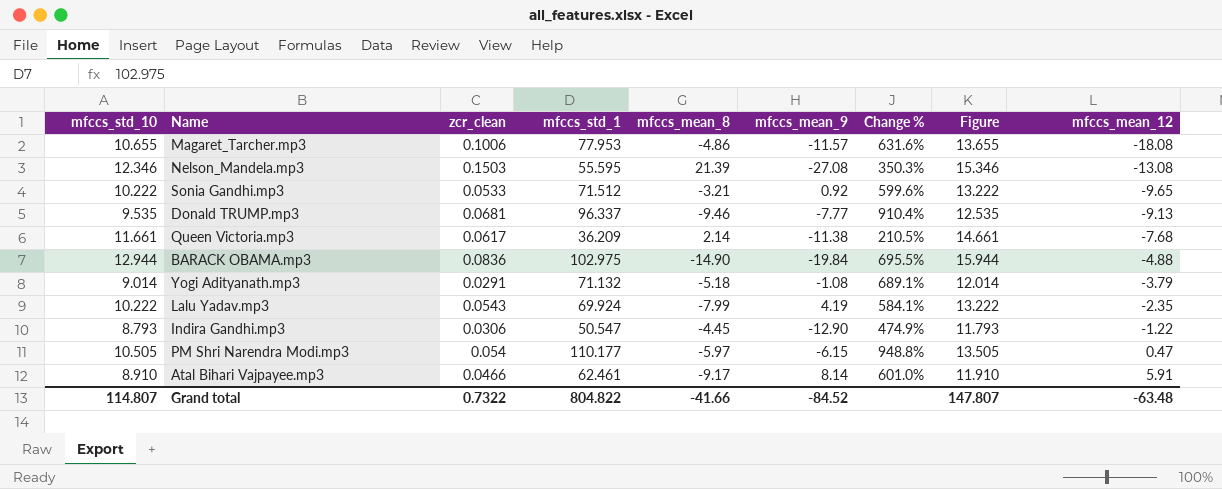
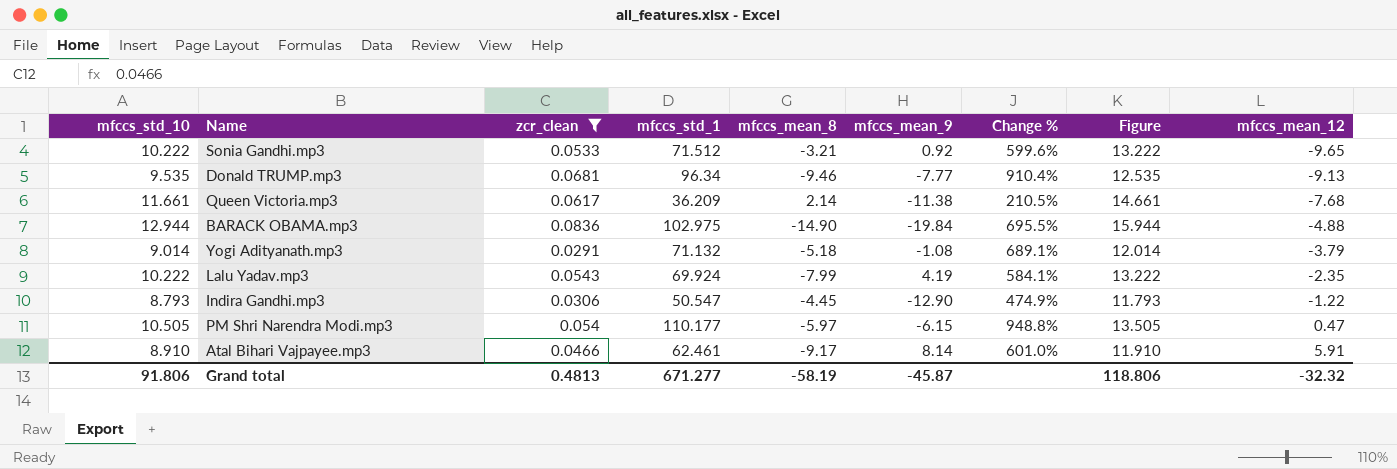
filter: none -> zcr_clean <= 0.0836
Donald TRUMP.mp3 | mfccs_std_1: 96.337 -> 96.34
Grand total | mfccs_std_10: 114.807 -> 91.806
Grand total | zcr_clean: 0.7322 -> 0.4813
Grand total | mfccs_std_1: 804.822 -> 671.277
Grand total | mfccs_mean_8: -41.66 -> -58.19
Grand total | mfccs_mean_9: -84.52 -> -45.87
Grand total | Figure: 147.807 -> 118.806
Grand total | mfccs_mean_12: -63.48 -> -32.32

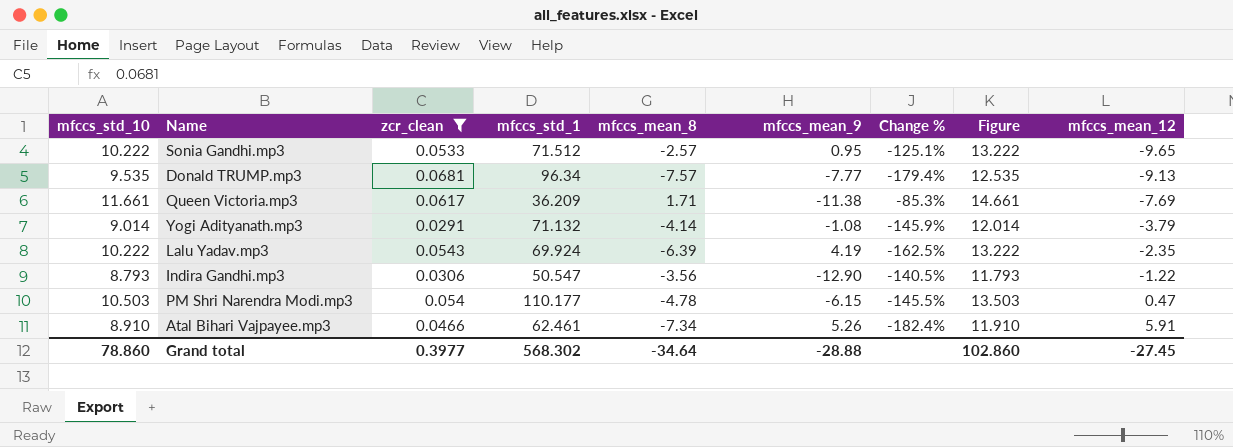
column Change % | formula: ([mfccs_std_1] - [mfccs_std_10]) / [mfccs_std_10] -> ([mfccs_mean_8] - [mfccs_std_10]) / [mfccs_std_10]
row BARACK OBAMA.mp3: 12.944 | 0.0836 | 102.975 | -14.90 | -19.84 | 695.5% | 15.944 | -4.88 -> none
Sonia Gandhi.mp3 | mfccs_mean_8: -3.21 -> -2.57
Sonia Gandhi.mp3 | mfccs_mean_9: 0.92 -> 0.95
Donald TRUMP.mp3 | mfccs_mean_8: -9.46 -> -7.57
Queen Victoria.mp3 | mfccs_mean_8: 2.14 -> 1.71
Queen Victoria.mp3 | mfccs_mean_12: -7.68 -> -7.69
Yogi Adityanath.mp3 | mfccs_mean_8: -5.18 -> -4.14
Lalu Yadav.mp3 | mfccs_mean_8: -7.99 -> -6.39
Indira Gandhi.mp3 | mfccs_mean_8: -4.45 -> -3.56
PM Shri Narendra Modi.mp3 | mfccs_std_10: 10.505 -> 10.503
PM Shri Narendra Modi.mp3 | mfccs_mean_8: -5.97 -> -4.78
PM Shri Narendra Modi.mp3 | Figure: 13.505 -> 13.503
Atal Bihari Vajpayee.mp3 | mfccs_mean_8: -9.17 -> -7.34
Atal Bihari Vajpayee.mp3 | mfccs_mean_9: 8.14 -> 5.26
Grand total | mfccs_std_10: 91.806 -> 78.860
Grand total | zcr_clean: 0.4813 -> 0.3977
Grand total | mfccs_std_1: 671.277 -> 568.302
Grand total | mfccs_mean_8: -58.19 -> -34.64
Grand total | mfccs_mean_9: -45.87 -> -28.88
Grand total | Figure: 118.806 -> 102.860
Grand total | mfccs_mean_12: -32.32 -> -27.45

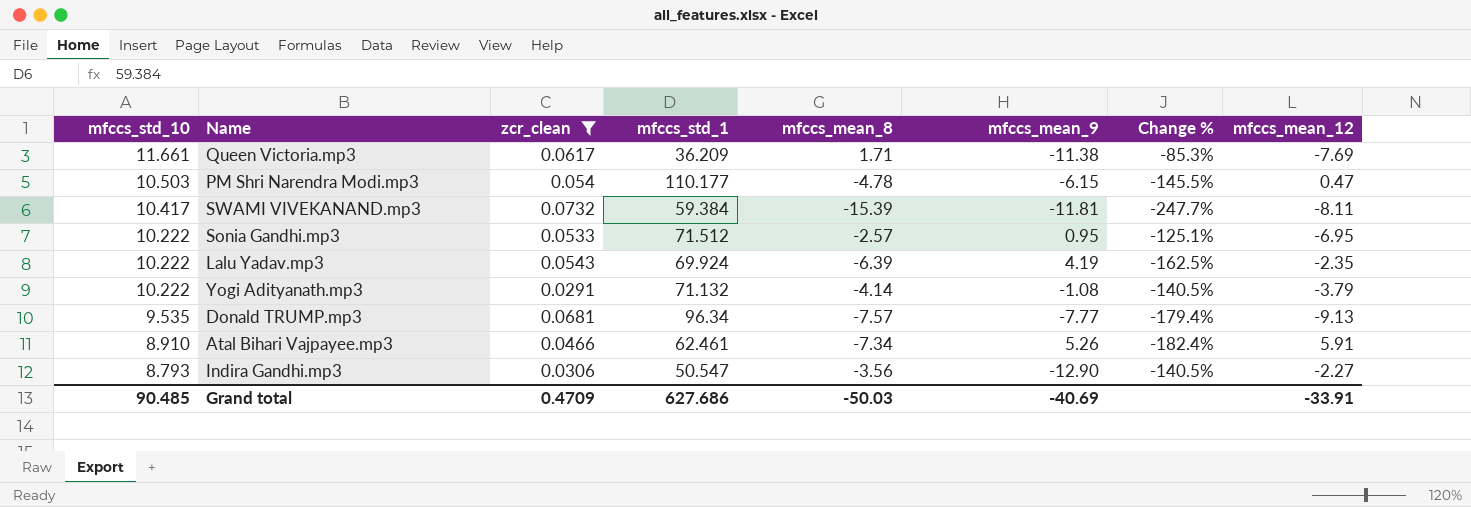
row order: mfccs_mean_12 ascending -> mfccs_std_10 descending
column Figure | formula: [mfccs_std_10] + 3 -> none
row SWAMI VIVEKANAND.mp3: none -> 10.417 | 0.0732 | 59.384 | -15.39 | -11.81 | -247.7% | -8.11
Sonia Gandhi.mp3 | mfccs_mean_12: -9.65 -> -6.95
Yogi Adityanath.mp3 | mfccs_std_10: 9.014 -> 10.222
Yogi Adityanath.mp3 | Change %: -145.9% -> -140.5%
Indira Gandhi.mp3 | mfccs_mean_12: -1.22 -> -2.27
Grand total | mfccs_std_10: 78.860 -> 90.485
Grand total | zcr_clean: 0.3977 -> 0.4709
Grand total | mfccs_std_1: 568.302 -> 627.686
Grand total | mfccs_mean_8: -34.64 -> -50.03
Grand total | mfccs_mean_9: -28.88 -> -40.69
Grand total | mfccs_mean_12: -27.45 -> -33.91

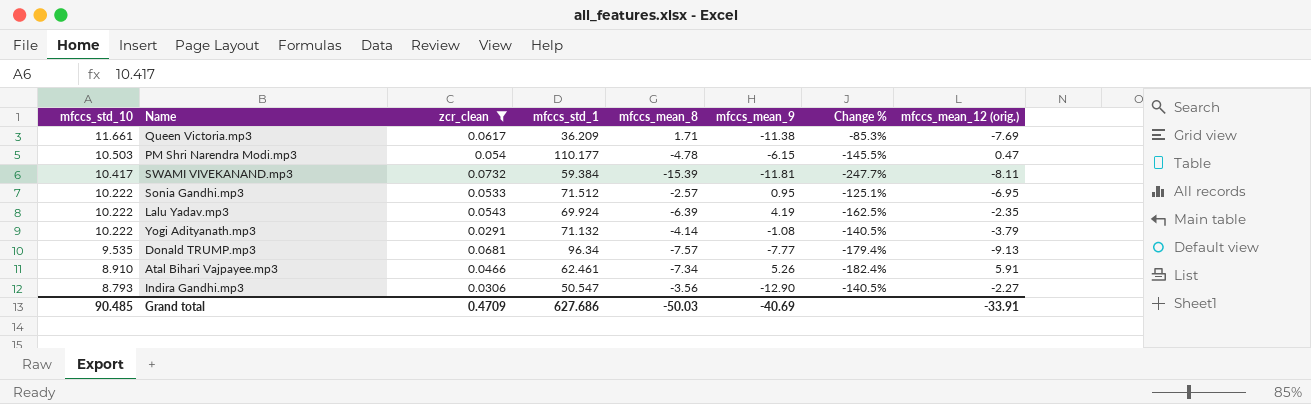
column name: mfccs_mean_12 -> mfccs_mean_12 (orig.)

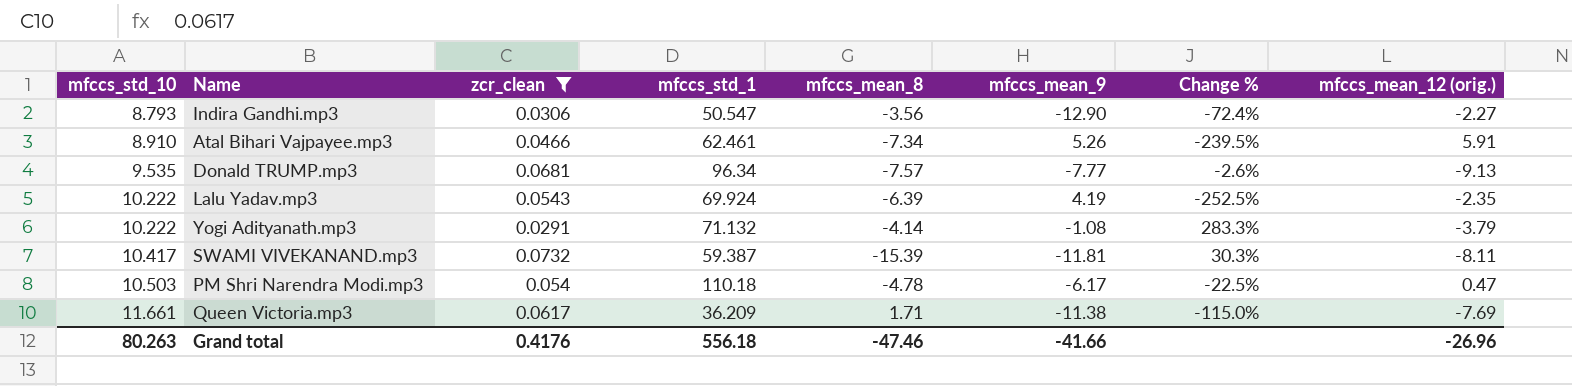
row order: mfccs_std_10 descending -> mfccs_std_10 ascending
column Change % | formula: ([mfccs_mean_8] - [mfccs_std_10]) / [mfccs_std_10] -> ([mfccs_mean_8] - [mfccs_mean_9]) / [mfccs_mean_9]
row Sonia Gandhi.mp3: 10.222 | 0.0533 | 71.512 | -2.57 | 0.95 | -125.1% | -6.95 -> none
SWAMI VIVEKANAND.mp3 | mfccs_std_1: 59.384 -> 59.387
PM Shri Narendra Modi.mp3 | mfccs_std_1: 110.177 -> 110.18
PM Shri Narendra Modi.mp3 | mfccs_mean_9: -6.15 -> -6.17
Grand total | mfccs_std_10: 90.485 -> 80.263
Grand total | zcr_clean: 0.4709 -> 0.4176
Grand total | mfccs_std_1: 627.686 -> 556.18
Grand total | mfccs_mean_8: -50.03 -> -47.46
Grand total | mfccs_mean_9: -40.69 -> -41.66
Grand total | mfccs_mean_12 (orig.): -33.91 -> -26.96

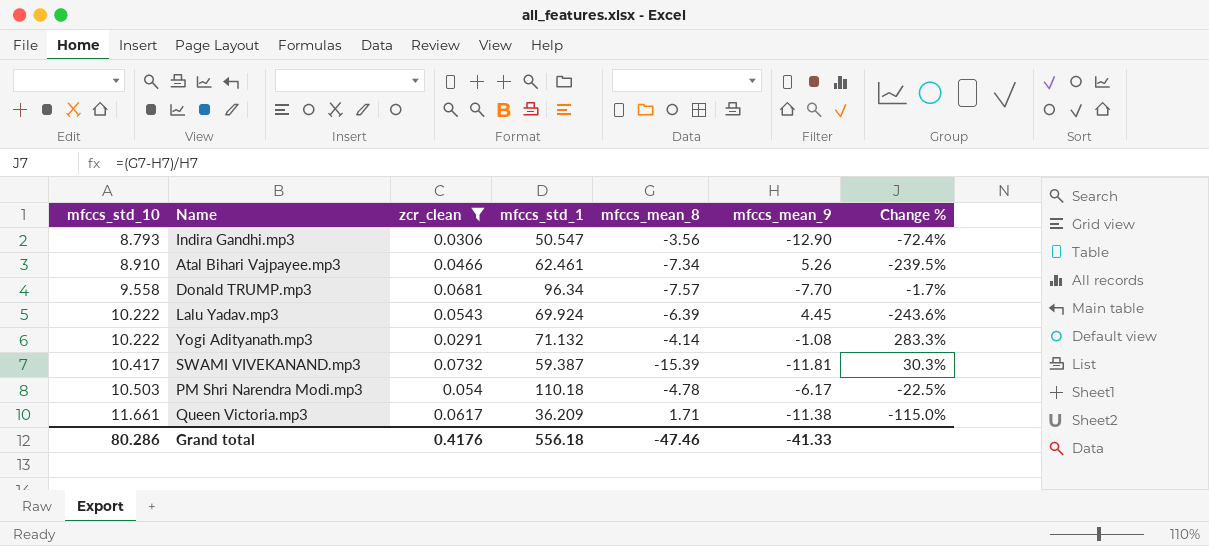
column mfccs_mean_12 (orig.) | position: 8 -> none
Donald TRUMP.mp3 | mfccs_std_10: 9.535 -> 9.558
Donald TRUMP.mp3 | mfccs_mean_9: -7.77 -> -7.70
Donald TRUMP.mp3 | Change %: -2.6% -> -1.7%
Lalu Yadav.mp3 | mfccs_mean_9: 4.19 -> 4.45
Lalu Yadav.mp3 | Change %: -252.5% -> -243.6%
Grand total | mfccs_std_10: 80.263 -> 80.286
Grand total | mfccs_mean_9: -41.66 -> -41.33

